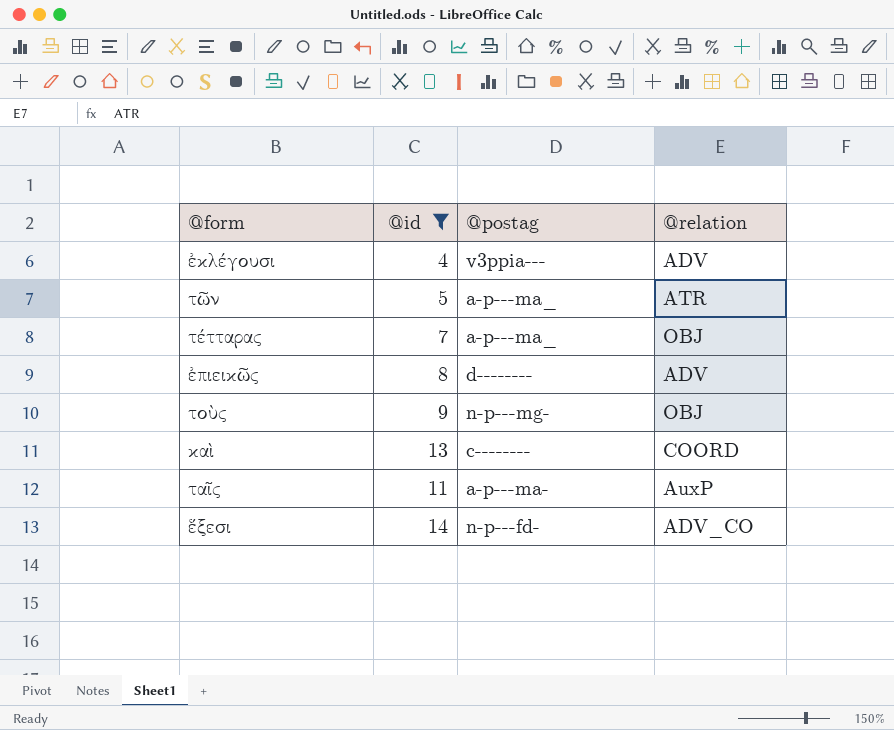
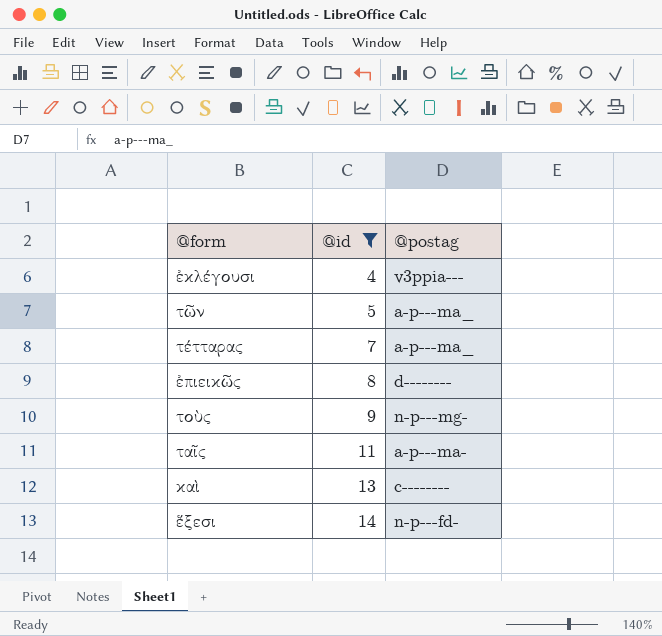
row order: none -> @id ascending
column @relation | position: 4 -> none

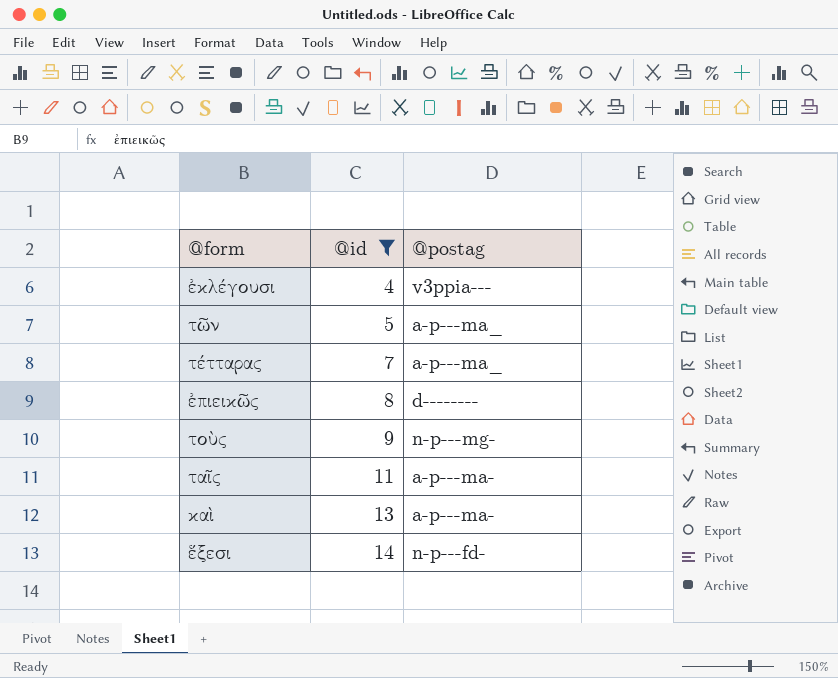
καὶ | @postag: c-------- -> a-p---ma-

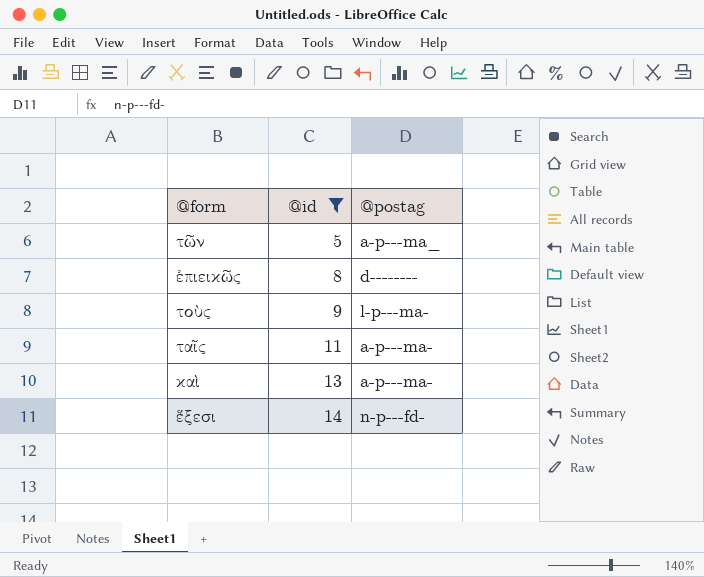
row ἐκλέγουσι: 4 | v3ppia--- -> none
row τέτταρας: 7 | a-p---ma_ -> none
τοὺς | @postag: n-p---mg- -> l-p---ma-

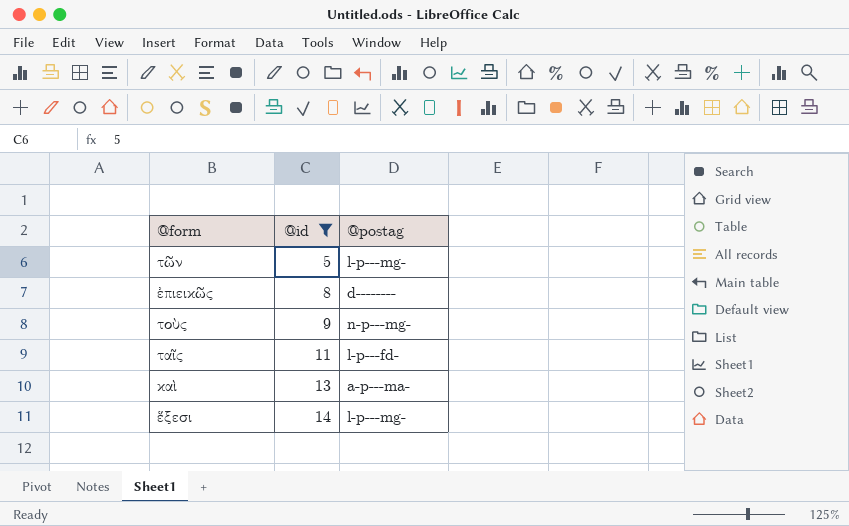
τῶν | @postag: a-p---ma_ -> l-p---mg-
τοὺς | @postag: l-p---ma- -> n-p---mg-
ταῖς | @postag: a-p---ma- -> l-p---fd-
ἕξεσι | @postag: n-p---fd- -> l-p---mg-

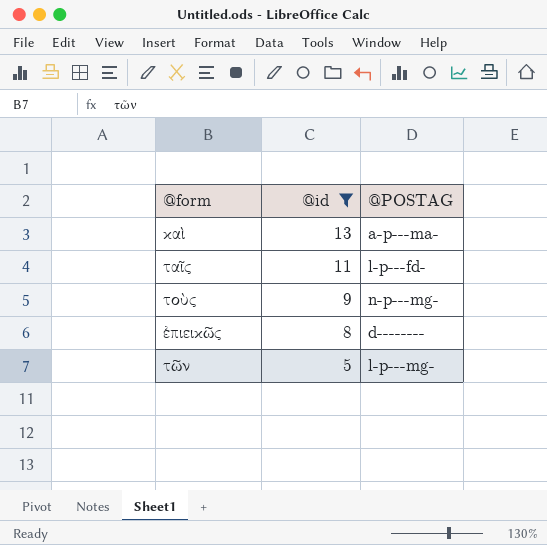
row order: @id ascending -> @id descending
column name: @postag -> @POSTAG
row ἕξεσι: 14 | l-p---mg- -> none

